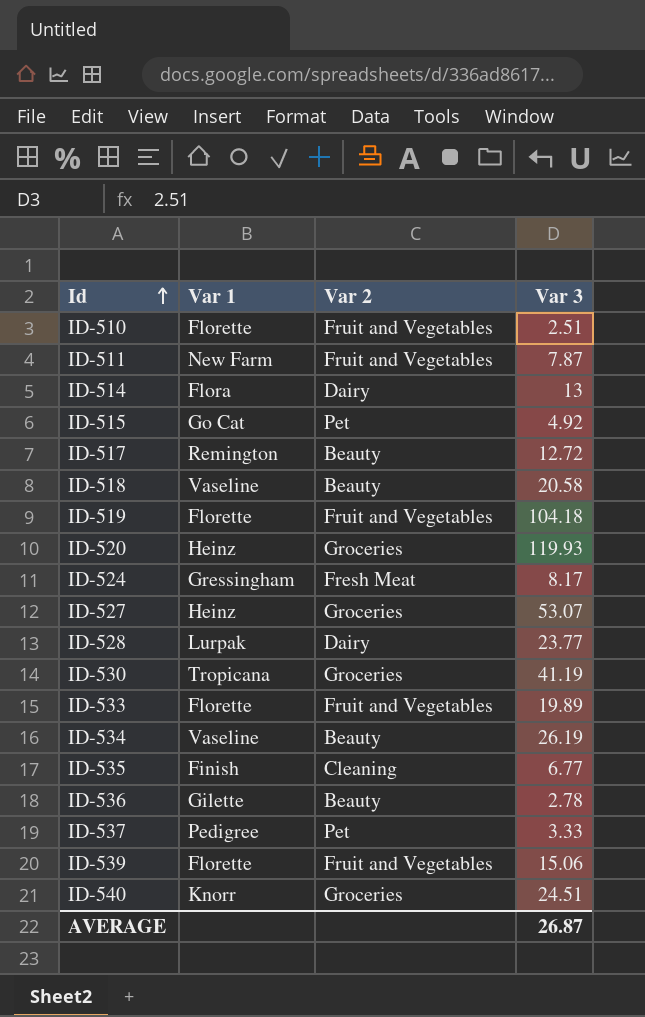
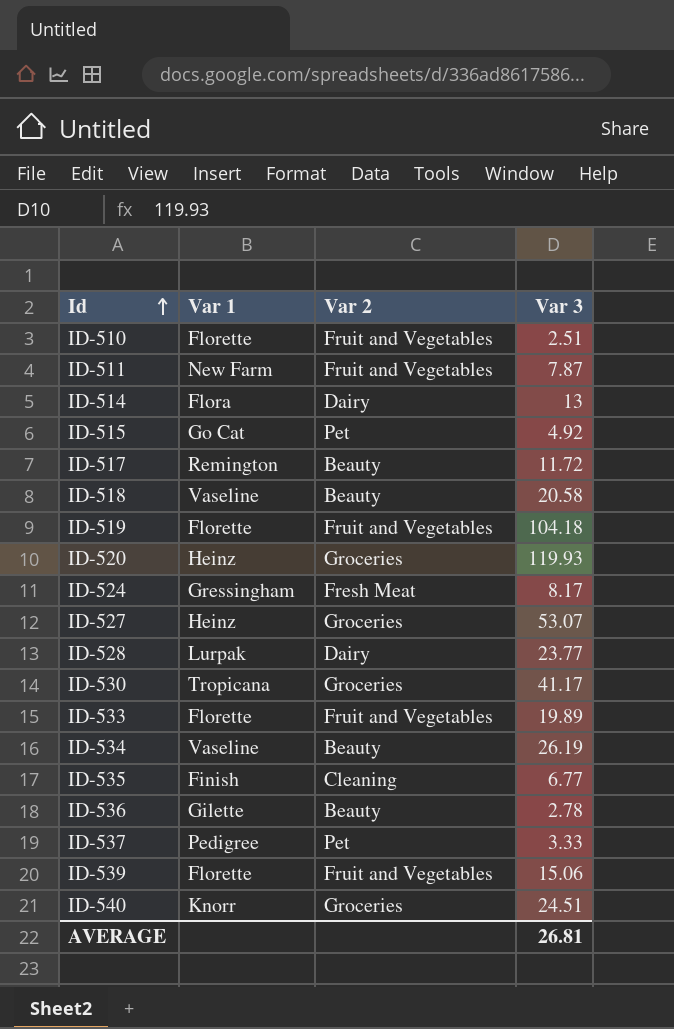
ID-517 | Var 3: 12.72 -> 11.72
ID-530 | Var 3: 41.19 -> 41.17
AVERAGE | Var 3: 26.87 -> 26.81

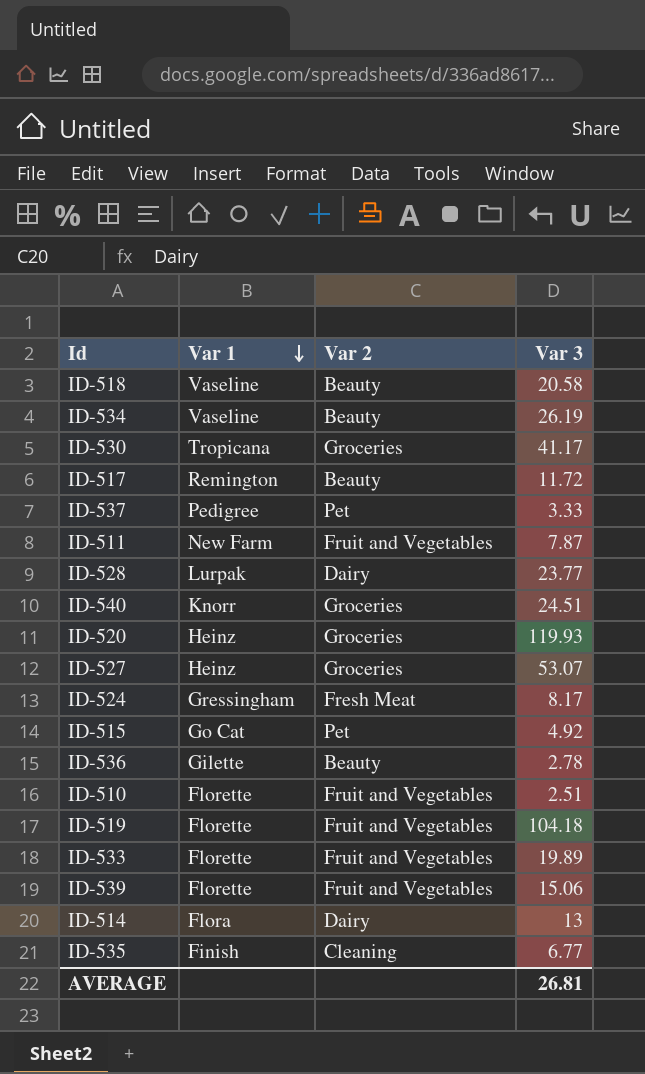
row order: Id ascending -> Var 1 descending

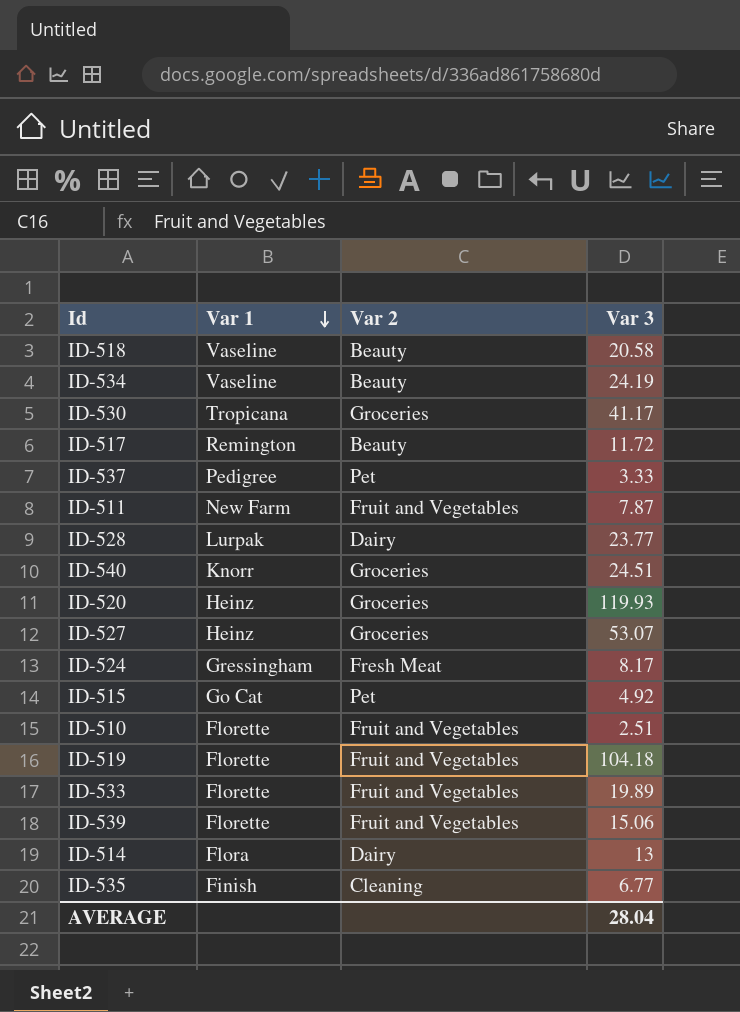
row ID-536: Gilette | Beauty | 2.78 -> none
ID-534 | Var 3: 26.19 -> 24.19
AVERAGE | Var 3: 26.81 -> 28.04

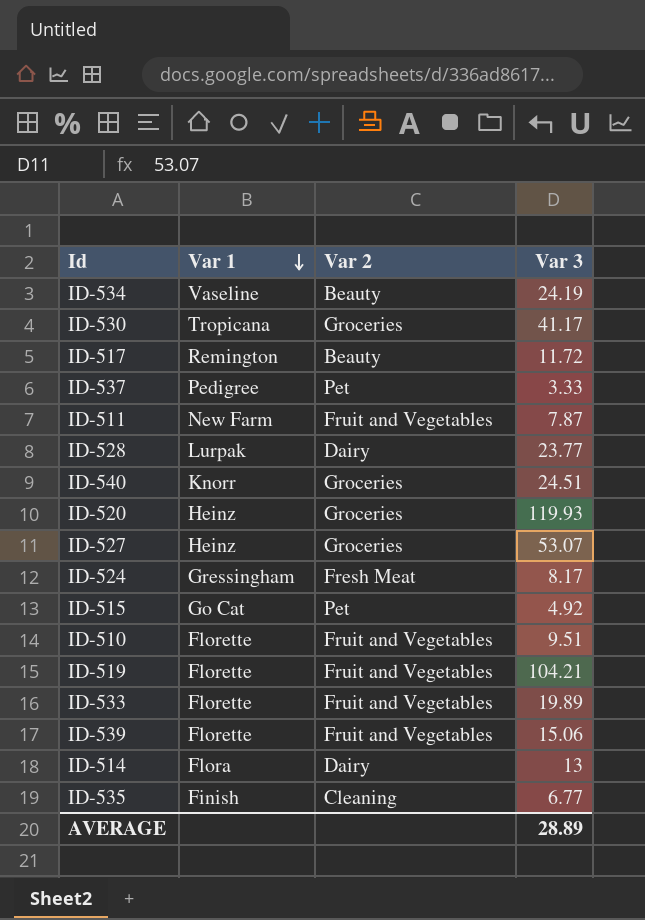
row ID-518: Vaseline | Beauty | 20.58 -> none
ID-510 | Var 3: 2.51 -> 9.51
ID-519 | Var 3: 104.18 -> 104.21
AVERAGE | Var 3: 28.04 -> 28.89

